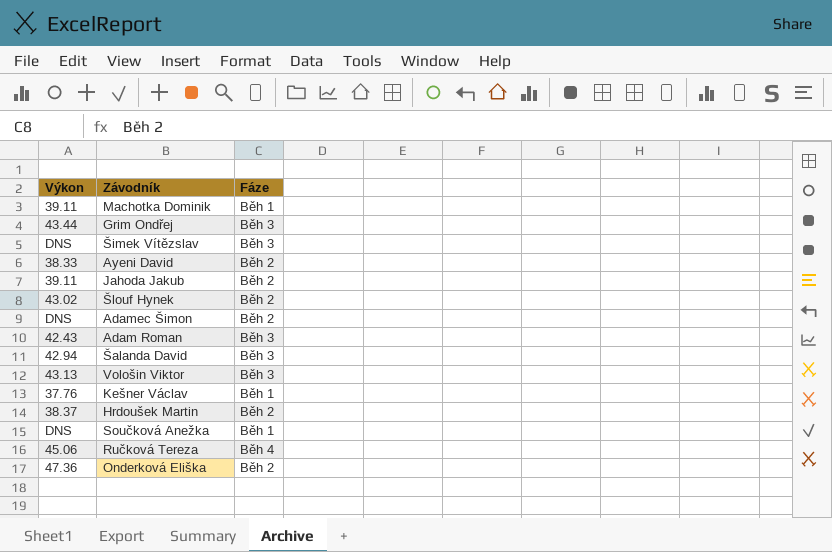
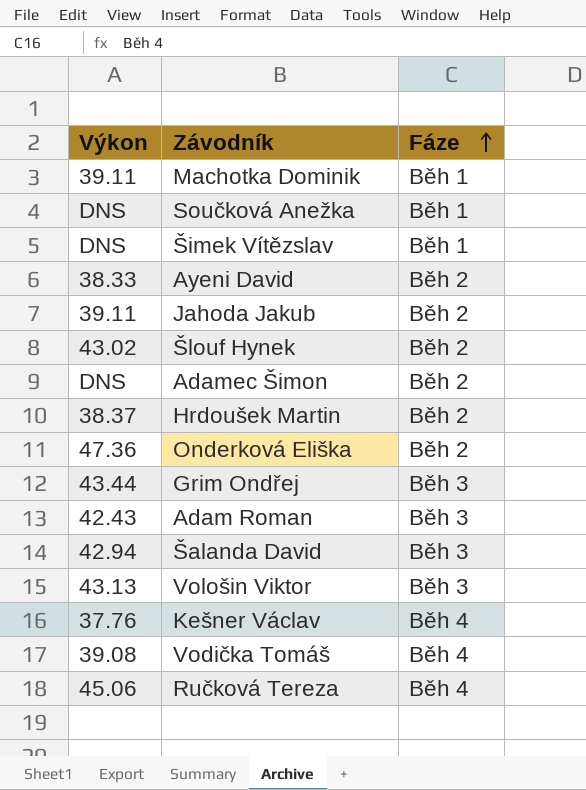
row order: none -> Fáze ascending
Šimek Vítězslav | Fáze: Běh 3 -> Běh 1
Kešner Václav | Fáze: Běh 1 -> Běh 4
row Vodička Tomáš: none -> 39.08 | Běh 4

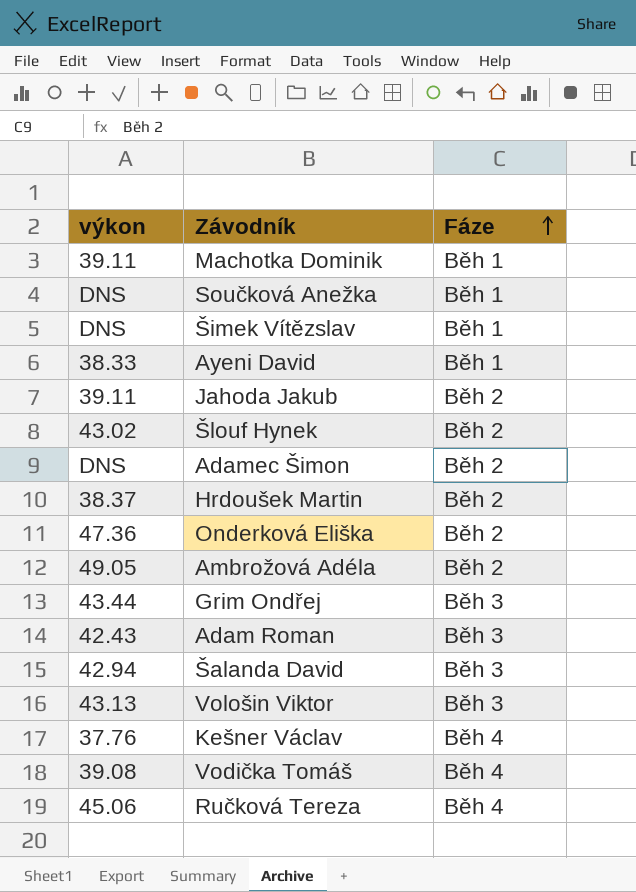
column name: Výkon -> výkon
Ayeni David | Fáze: Běh 2 -> Běh 1
row Ambrožová Adéla: none -> 49.05 | Běh 2

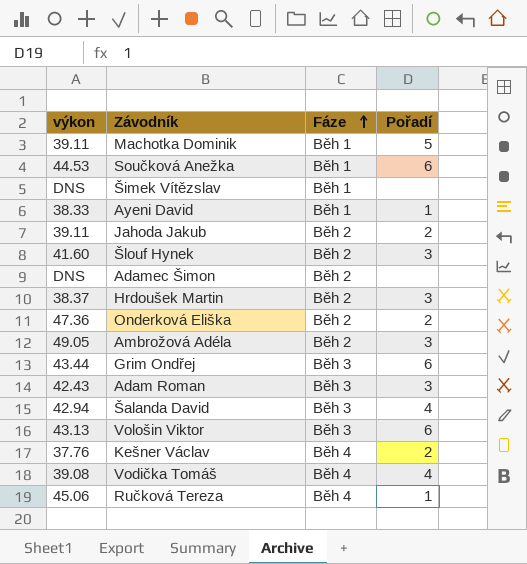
column Pořadí | position: none -> 4
Součková Anežka | výkon: DNS -> 44.53
Šlouf Hynek | výkon: 43.02 -> 41.60

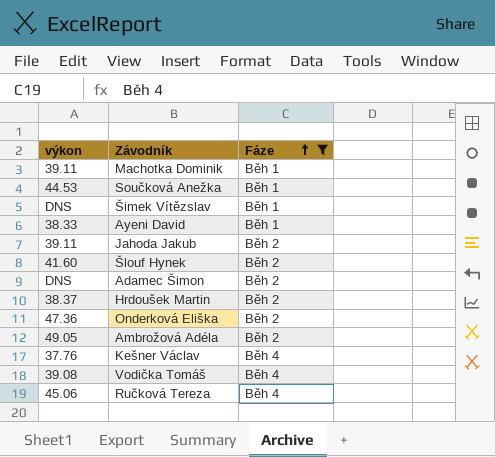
filter: none -> Fáze != Běh 3
column Pořadí | position: 4 -> none

